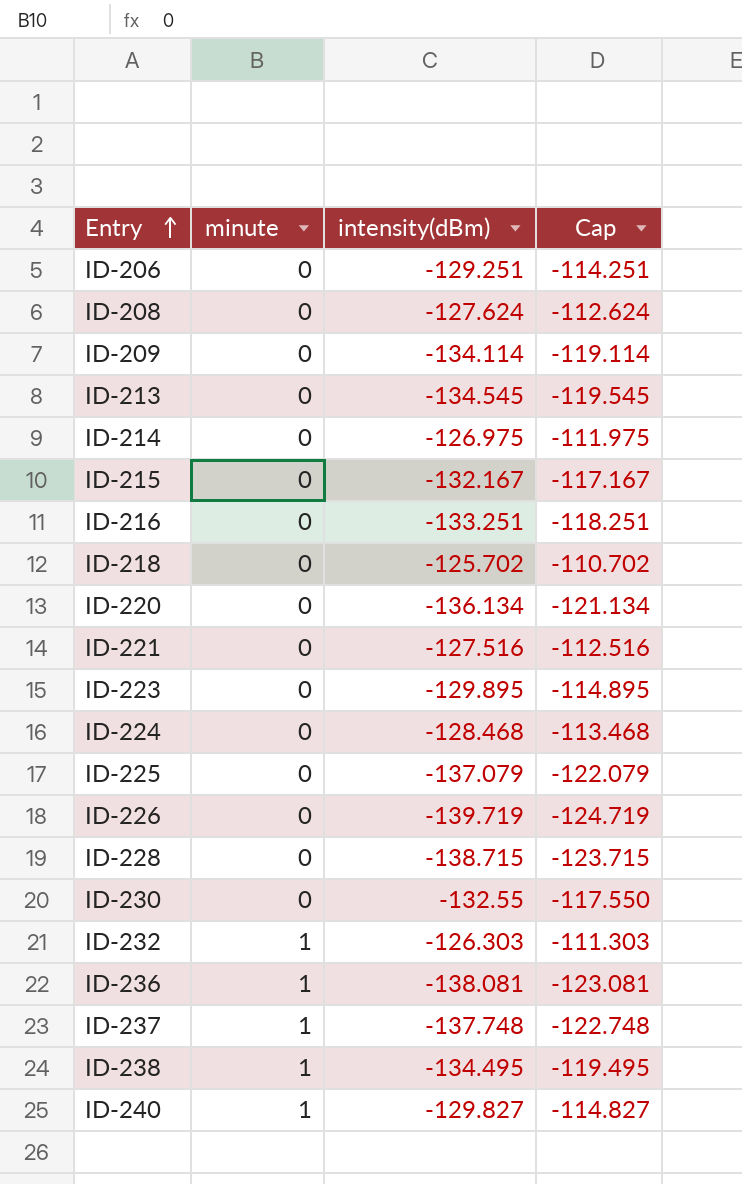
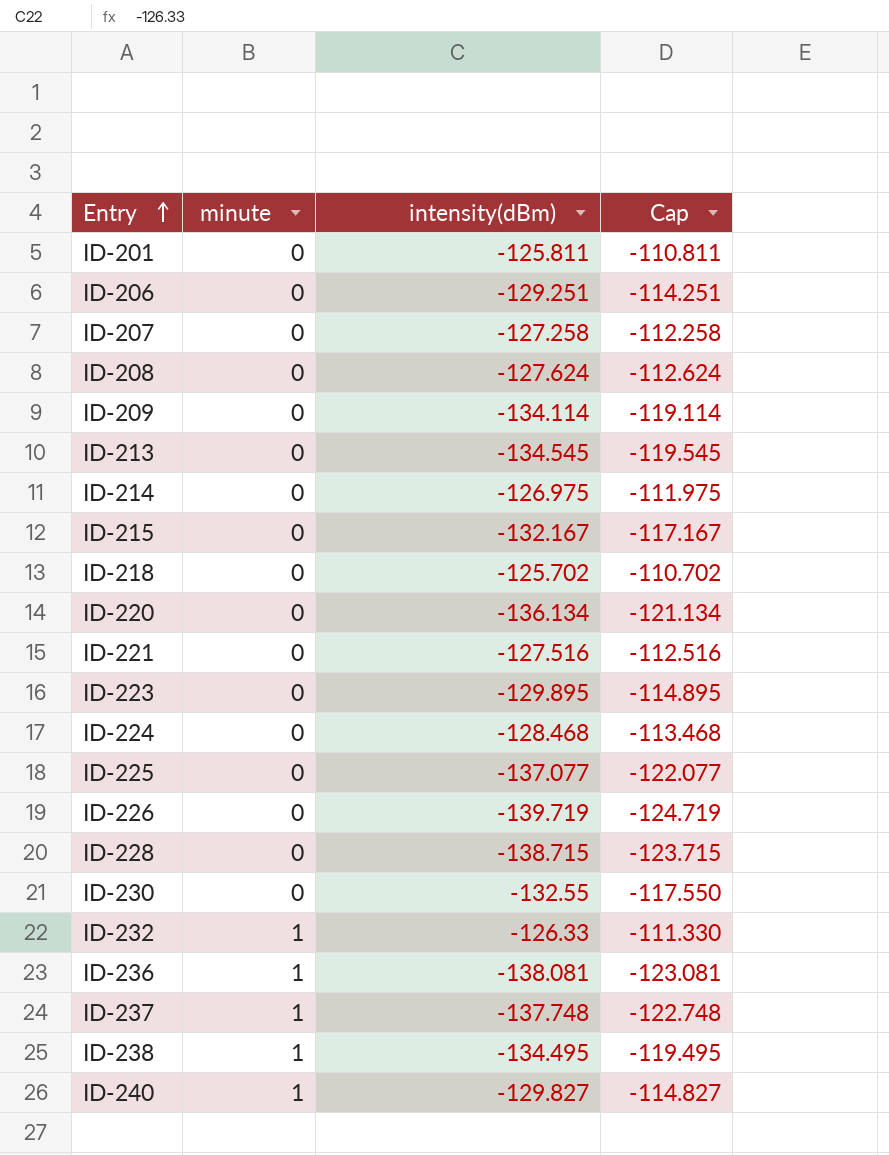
row ID-216: 0 | -133.251 | -118.251 -> none
row ID-201: none -> 0 | -125.811 | -110.811
row ID-207: none -> 0 | -127.258 | -112.258
ID-225 | intensity(dBm): -137.079 -> -137.077
ID-225 | Cap: -122.079 -> -122.077
ID-232 | intensity(dBm): -126.303 -> -126.33
ID-232 | Cap: -111.303 -> -111.330

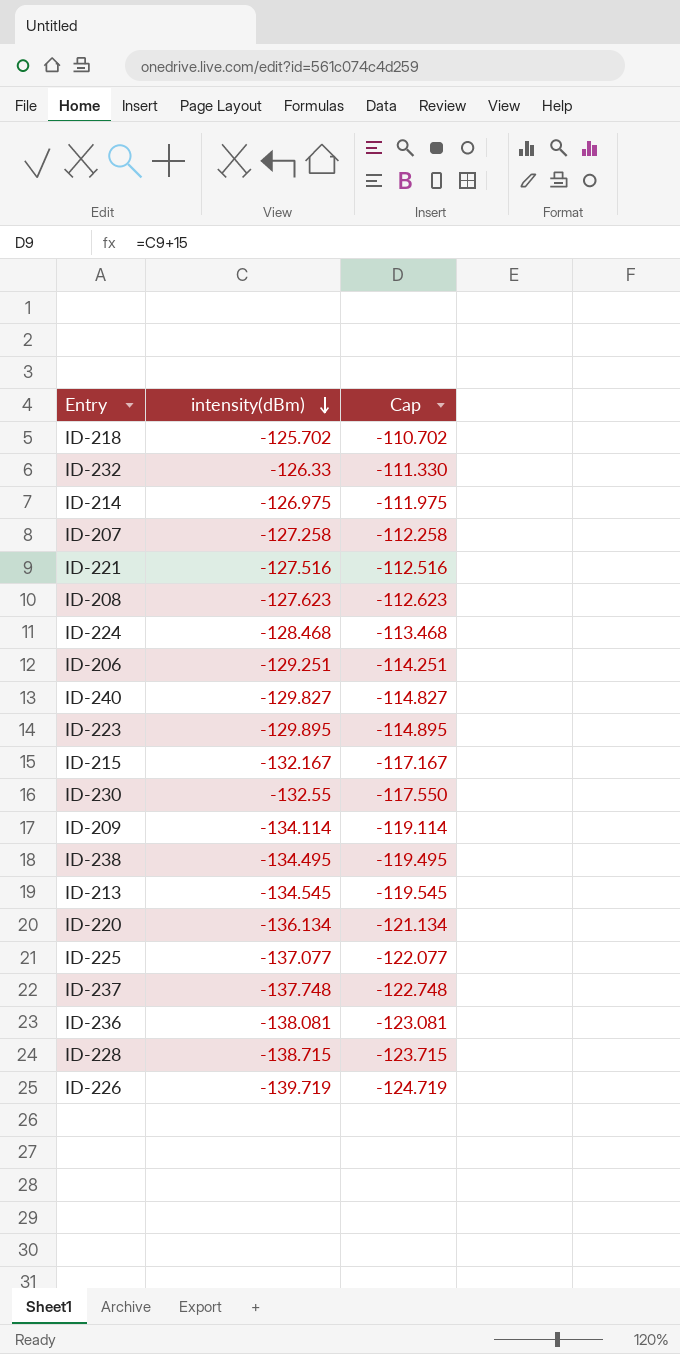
row order: Entry ascending -> intensity(dBm) descending
column minute | position: 2 -> none
row ID-201: 0 | -125.811 | -110.811 -> none
ID-208 | intensity(dBm): -127.624 -> -127.623
ID-208 | Cap: -112.624 -> -112.623

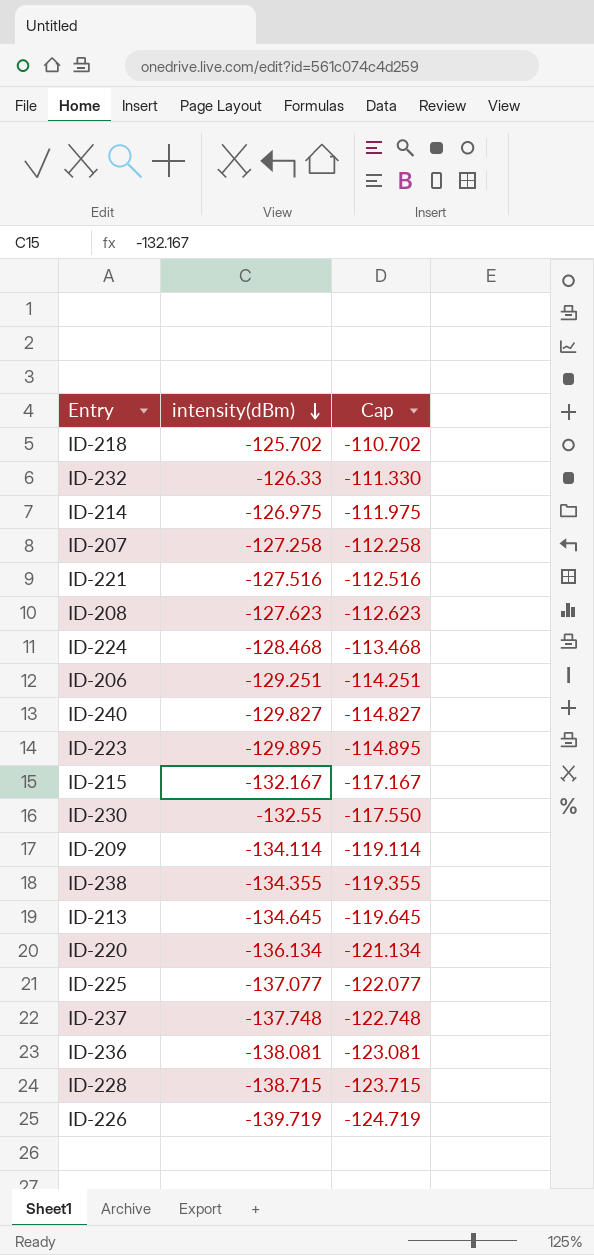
ID-238 | intensity(dBm): -134.495 -> -134.355
ID-238 | Cap: -119.495 -> -119.355
ID-213 | intensity(dBm): -134.545 -> -134.645
ID-213 | Cap: -119.545 -> -119.645

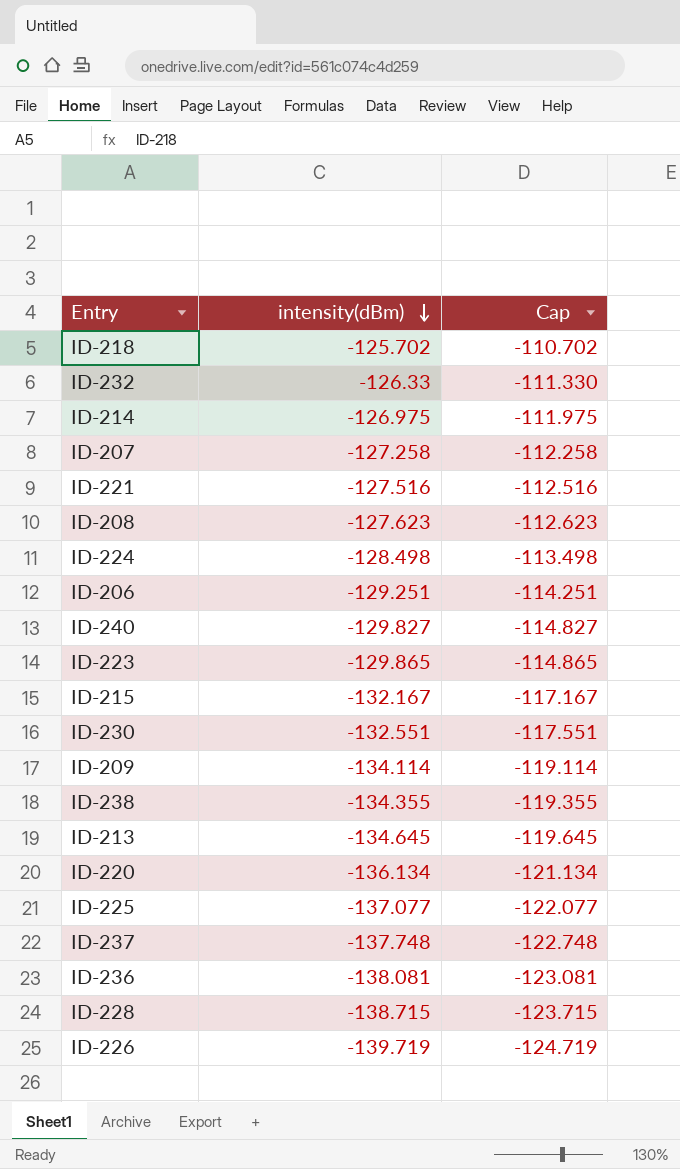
ID-224 | intensity(dBm): -128.468 -> -128.498
ID-224 | Cap: -113.468 -> -113.498
ID-223 | intensity(dBm): -129.895 -> -129.865
ID-223 | Cap: -114.895 -> -114.865
ID-230 | intensity(dBm): -132.55 -> -132.551
ID-230 | Cap: -117.550 -> -117.551

